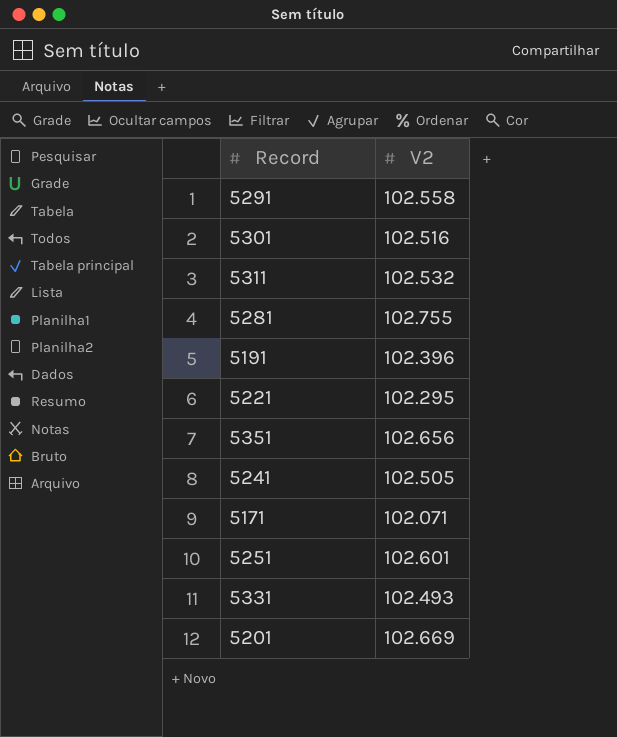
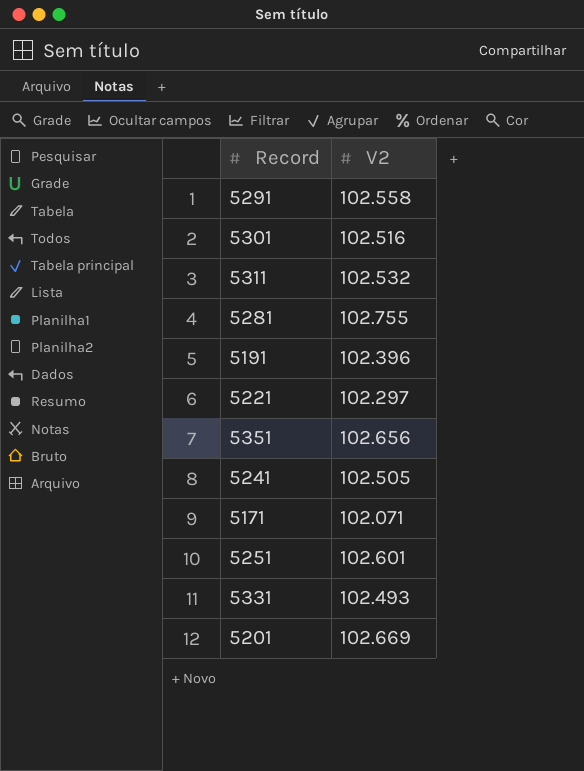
5221 | V2: 102.295 -> 102.297

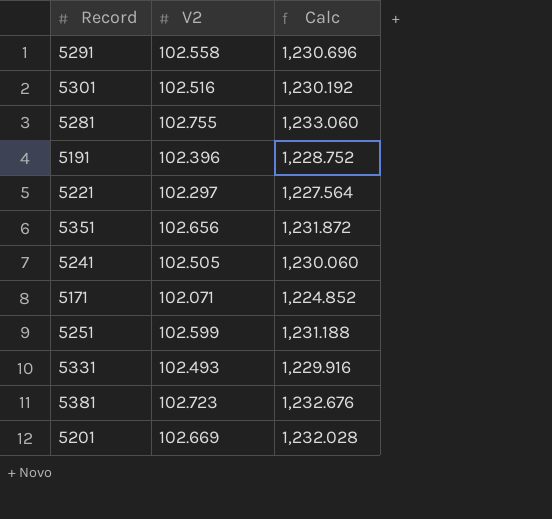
column Calc | formula: none -> [V2] * 12
row 5311: 102.532 -> none
5251 | V2: 102.601 -> 102.599
row 5381: none -> 102.723 | 1,232.676

